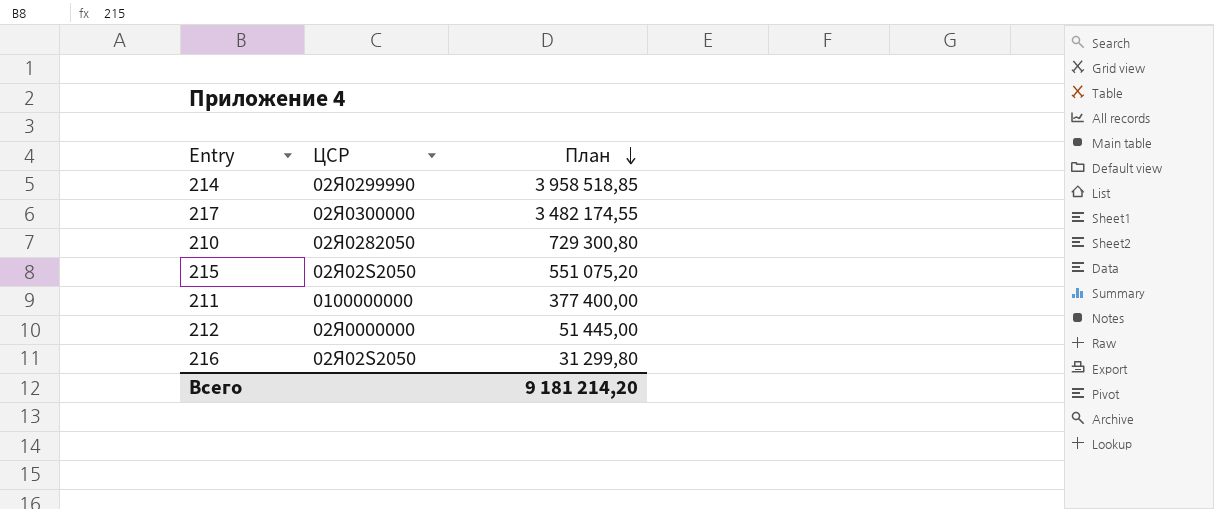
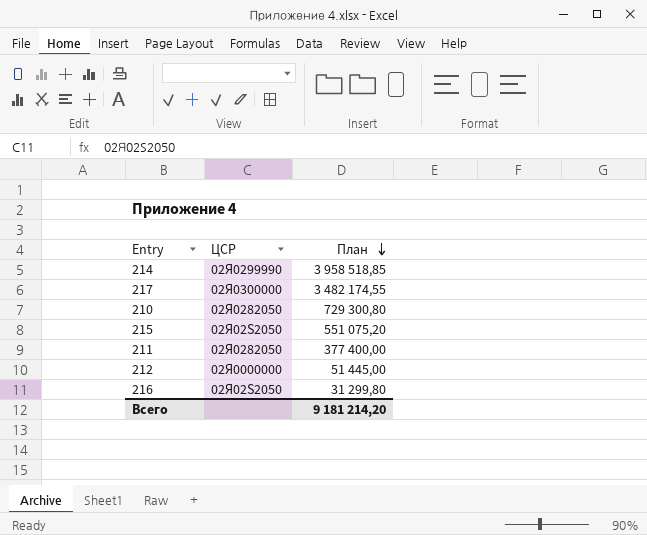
211 | ЦСР: 0100000000 -> 02Я0282050

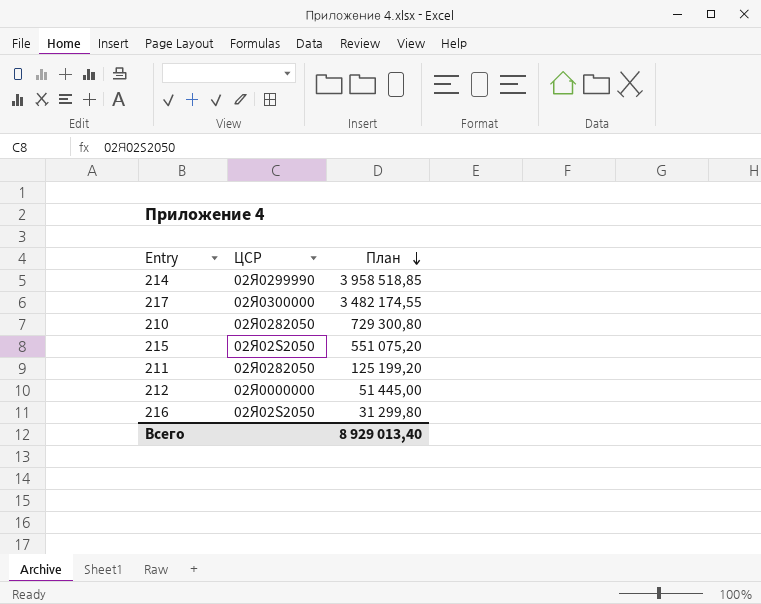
211 | План: 377 400,00 -> 125 199,20
Всего | План: 9 181 214,20 -> 8 929 013,40

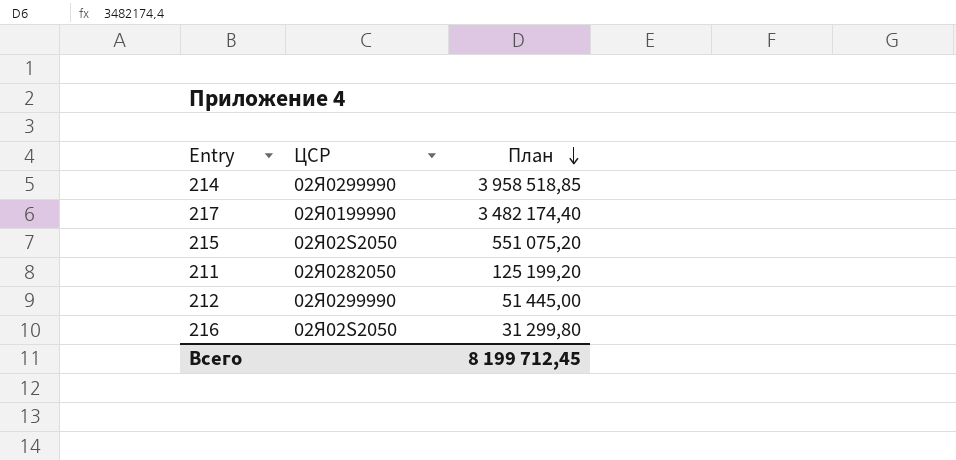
row 210: 02Я0282050 | 729 300,80 -> none
217 | ЦСР: 02Я0300000 -> 02Я0199990
217 | План: 3 482 174,55 -> 3 482 174,40
212 | ЦСР: 02Я0000000 -> 02Я0299990
Всего | План: 8 929 013,40 -> 8 199 712,45

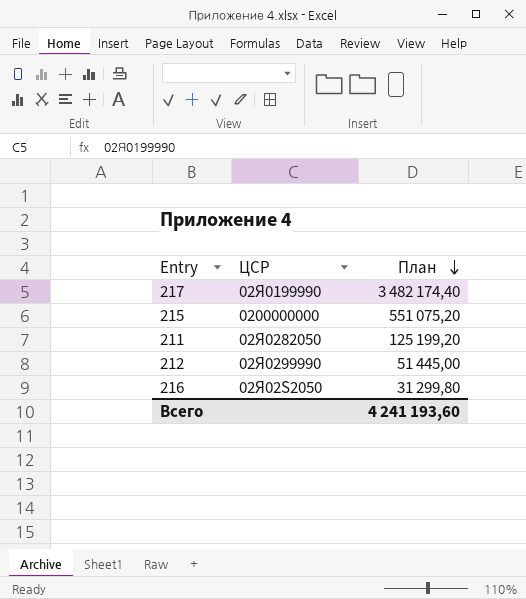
row 214: 02Я0299990 | 3 958 518,85 -> none
215 | ЦСР: 02Я02S2050 -> 0200000000
Всего | План: 8 199 712,45 -> 4 241 193,60

